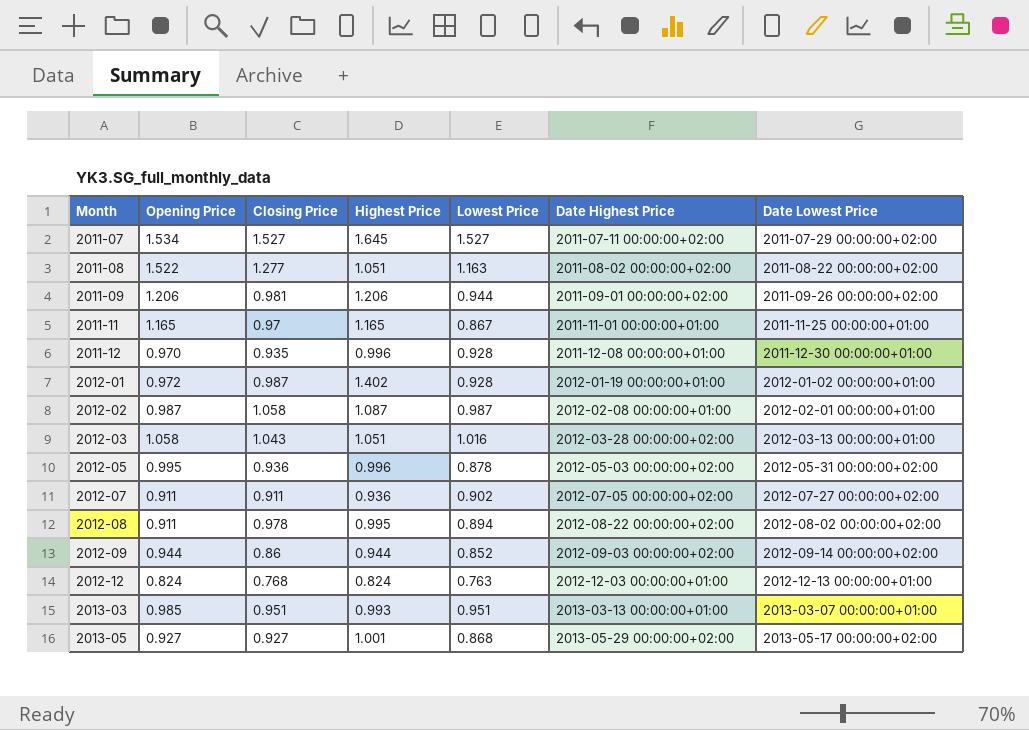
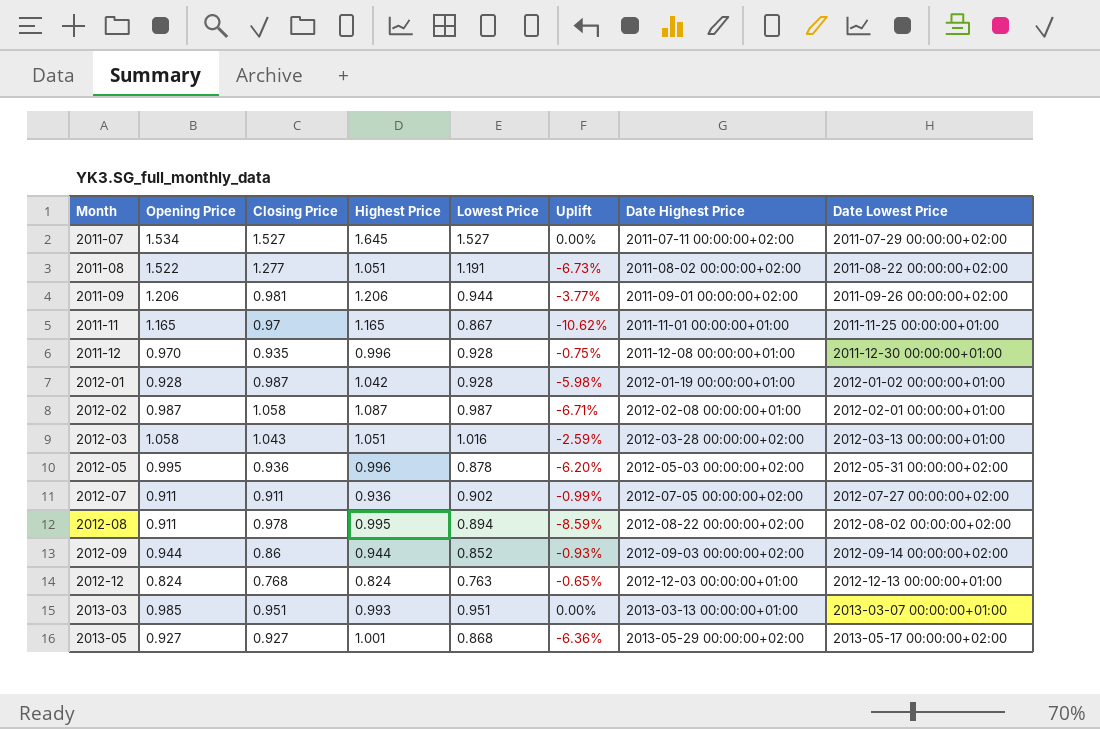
column Uplift | formula: none -> ([Lowest Price] - [Closing Price]) / [Closing Price]
2011-08 | Lowest Price: 1.163 -> 1.191
2012-01 | Opening Price: 0.972 -> 0.928
2012-01 | Highest Price: 1.402 -> 1.042

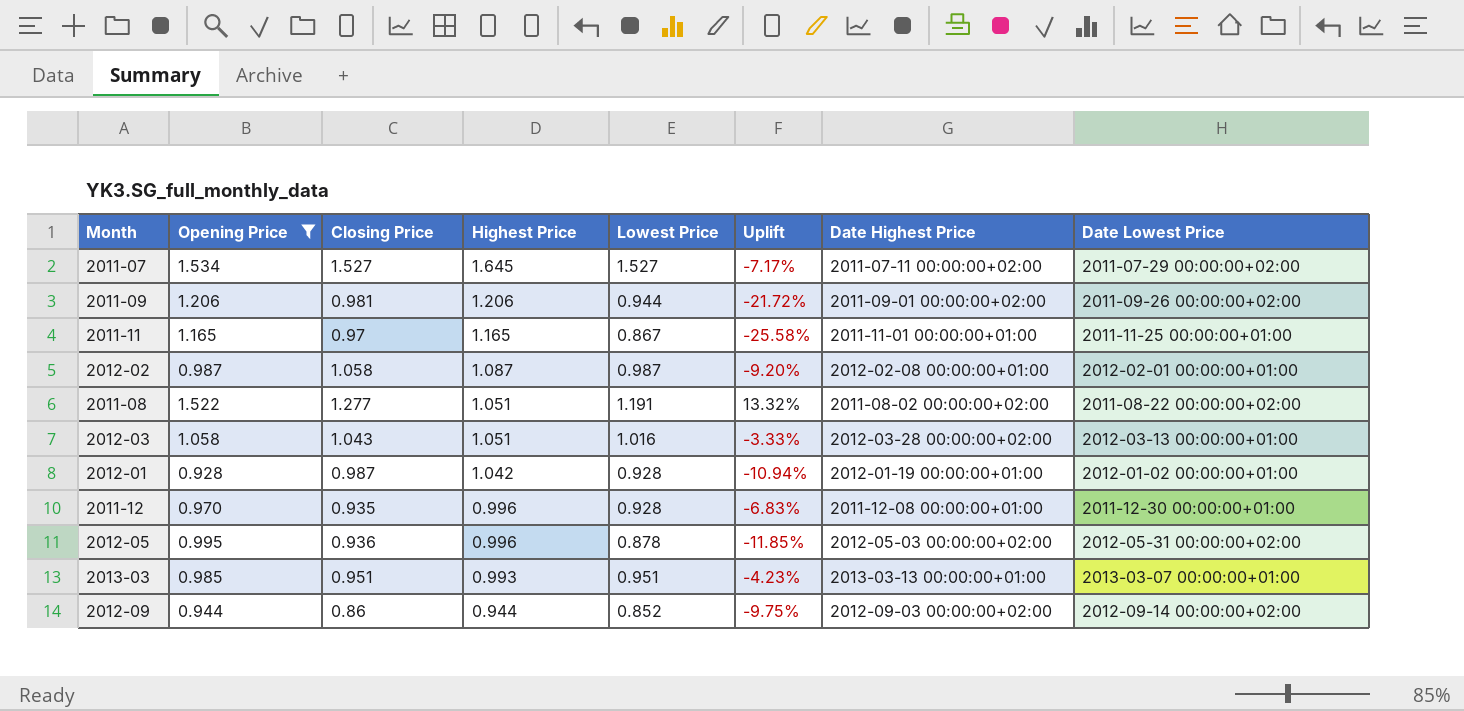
filter: none -> Opening Price >= 0.928
row order: Month ascending -> Highest Price descending
column Uplift | formula: ([Lowest Price] - [Closing Price]) / [Closing Price] -> ([Lowest Price] - [Highest Price]) / [Highest Price]

